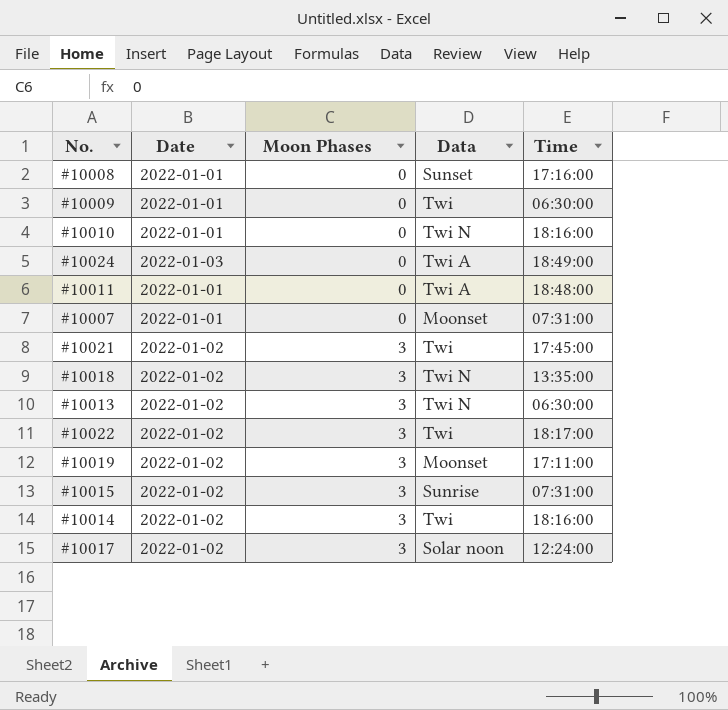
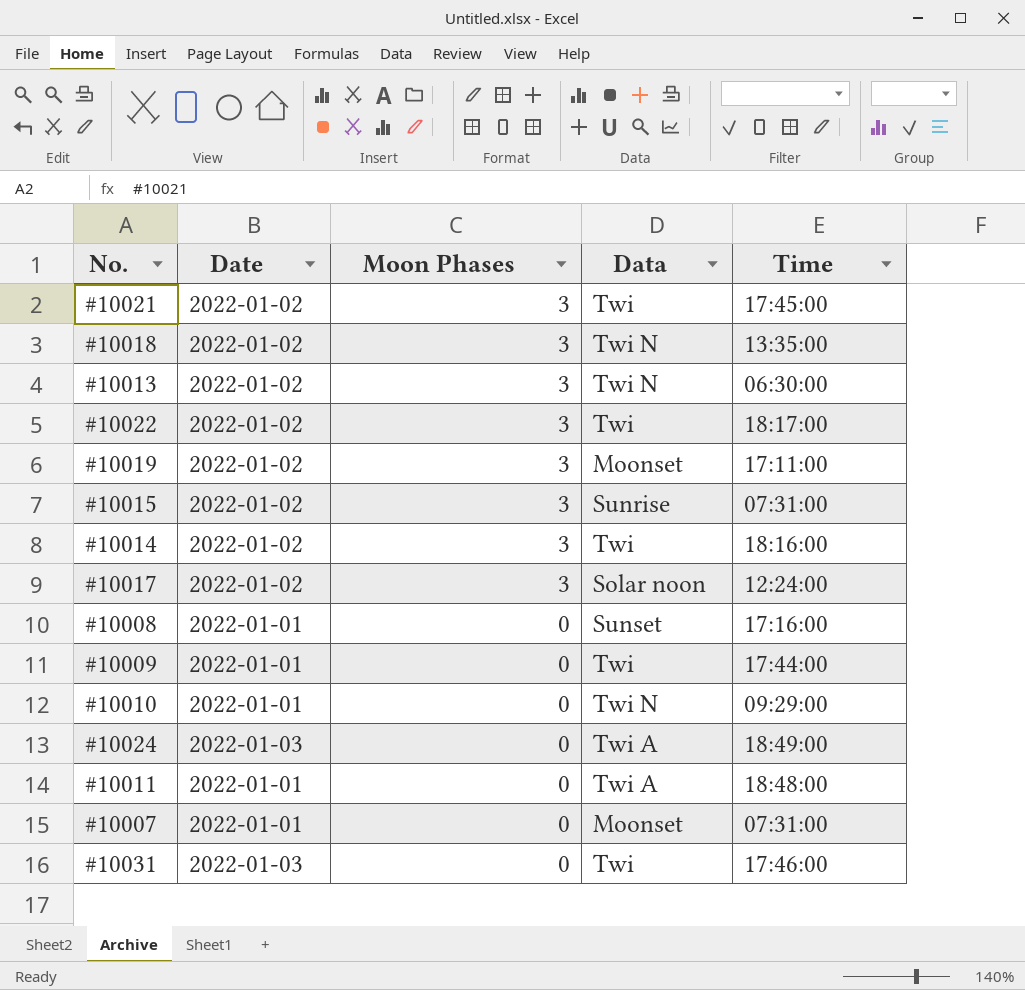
row order: Moon Phases ascending -> Moon Phases descending
#10009 | Time: 06:30:00 -> 17:44:00
#10010 | Time: 18:16:00 -> 09:29:00
row #10031: none -> 2022-01-03 | 0 | Twi | 17:46:00

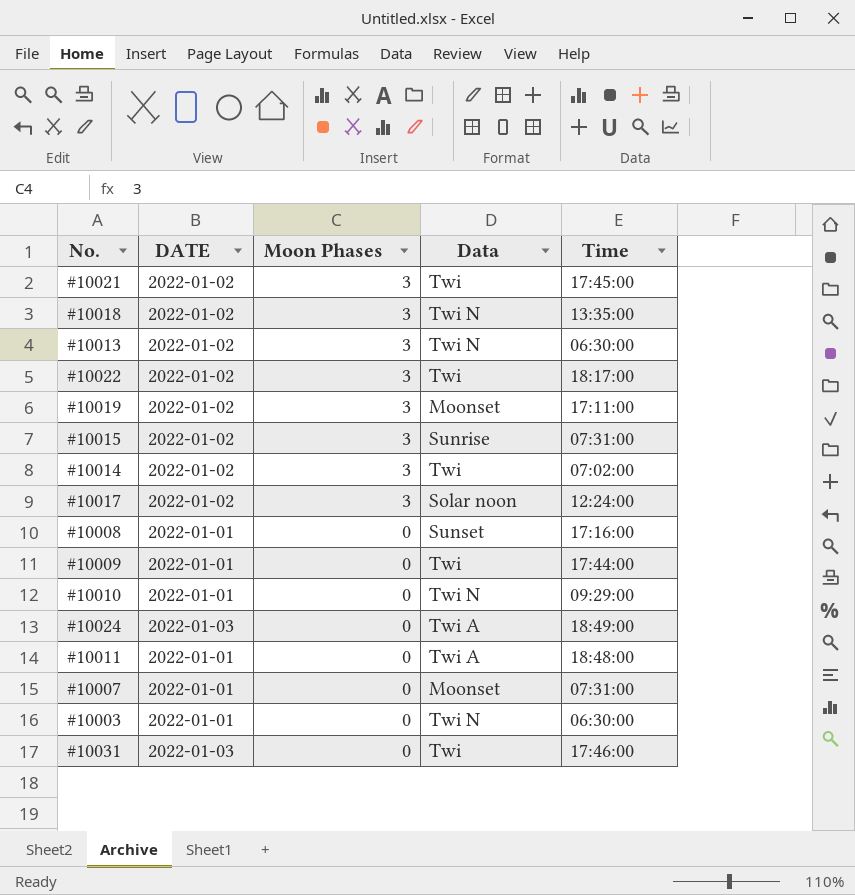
column name: Date -> DATE
#10014 | Time: 18:16:00 -> 07:02:00
row #10003: none -> 2022-01-01 | 0 | Twi N | 06:30:00

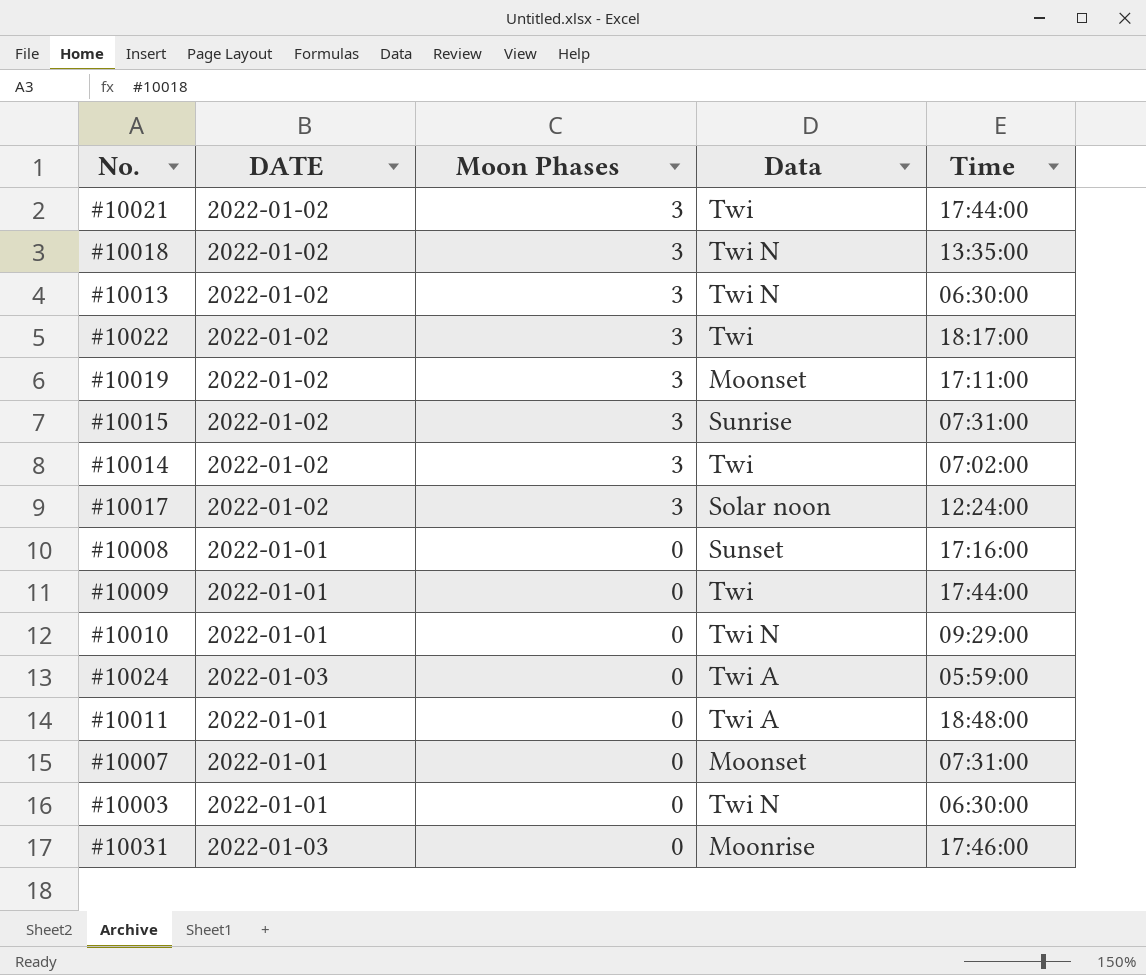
#10021 | Time: 17:45:00 -> 17:44:00
#10024 | Time: 18:49:00 -> 05:59:00
#10031 | Data: Twi -> Moonrise

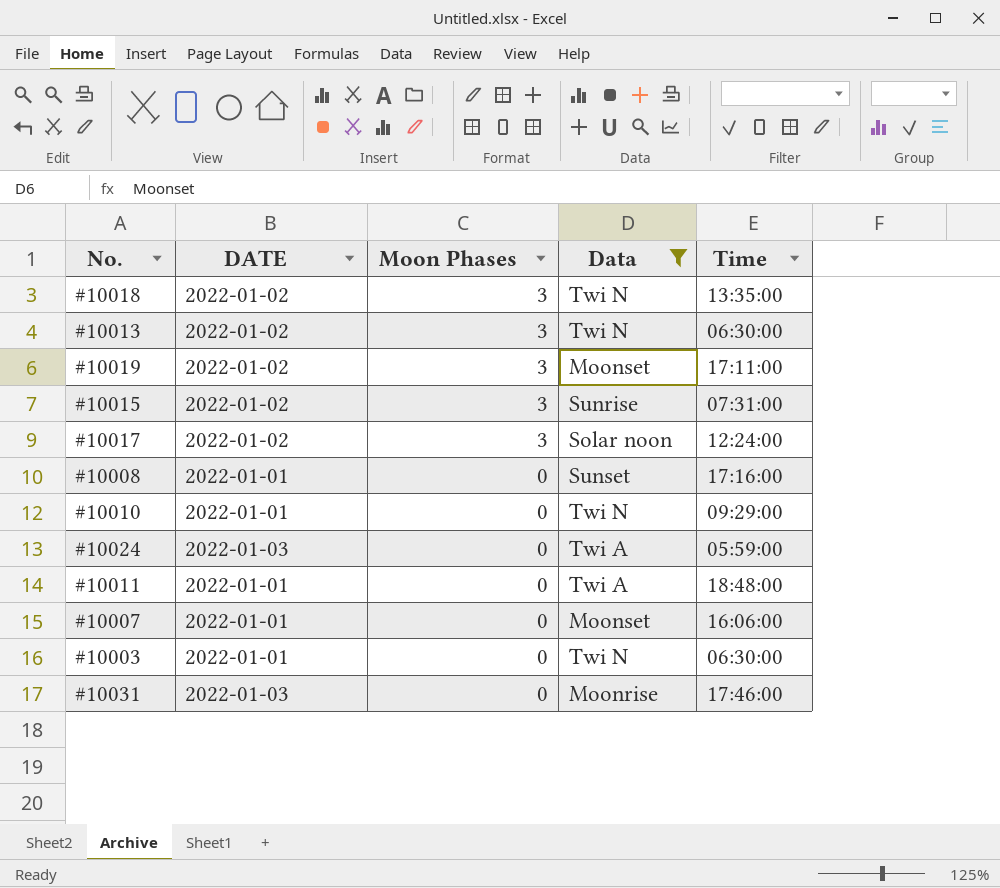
filter: none -> Data != Twi
#10007 | Time: 07:31:00 -> 16:06:00

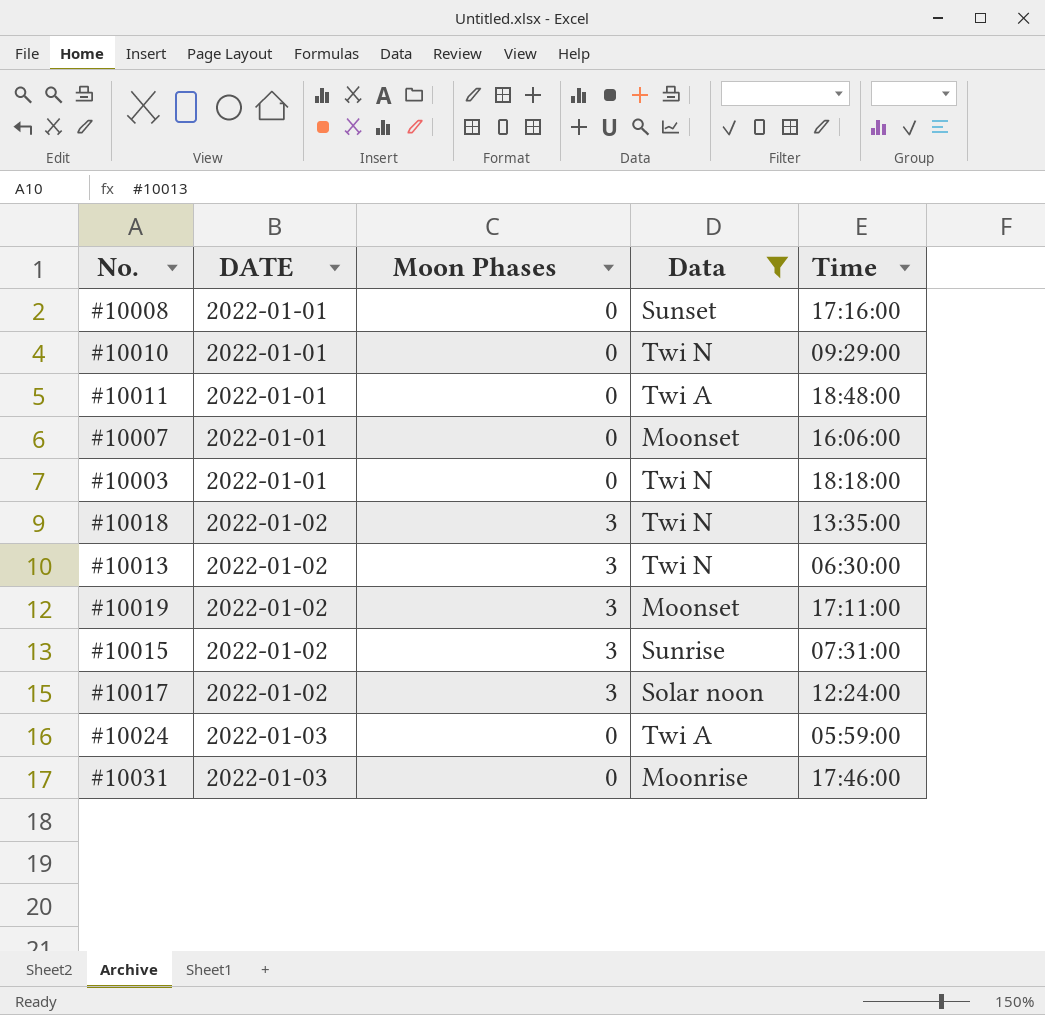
row order: Moon Phases descending -> DATE ascending
#10003 | Time: 06:30:00 -> 18:18:00

